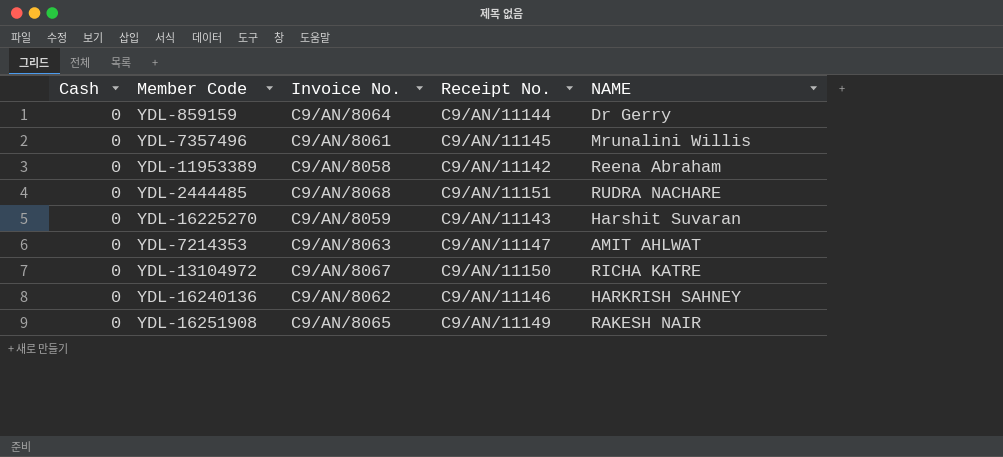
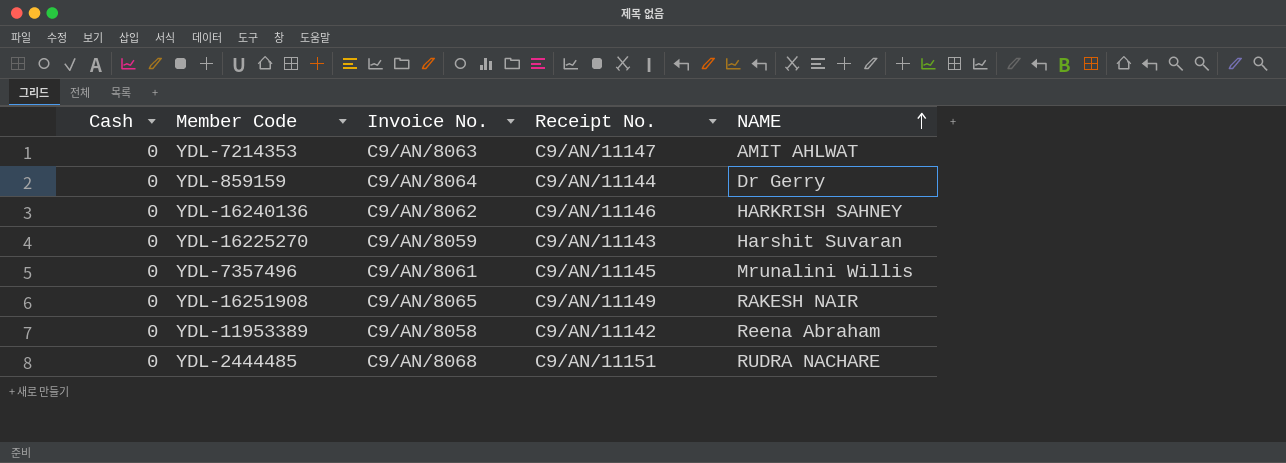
row order: none -> NAME ascending
row YDL-13104972: 0 | C9/AN/8067 | C9/AN/11150 | RICHA KATRE -> none

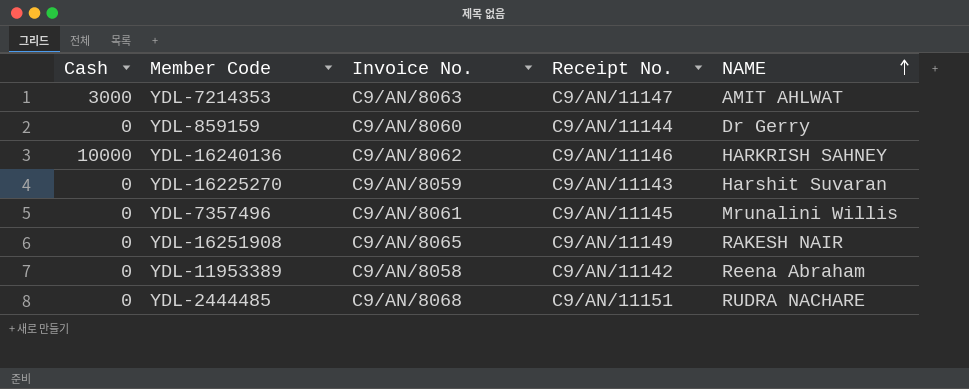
YDL-7214353 | Cash: 0 -> 3000
YDL-859159 | Invoice No.: C9/AN/8064 -> C9/AN/8060
YDL-16240136 | Cash: 0 -> 10000

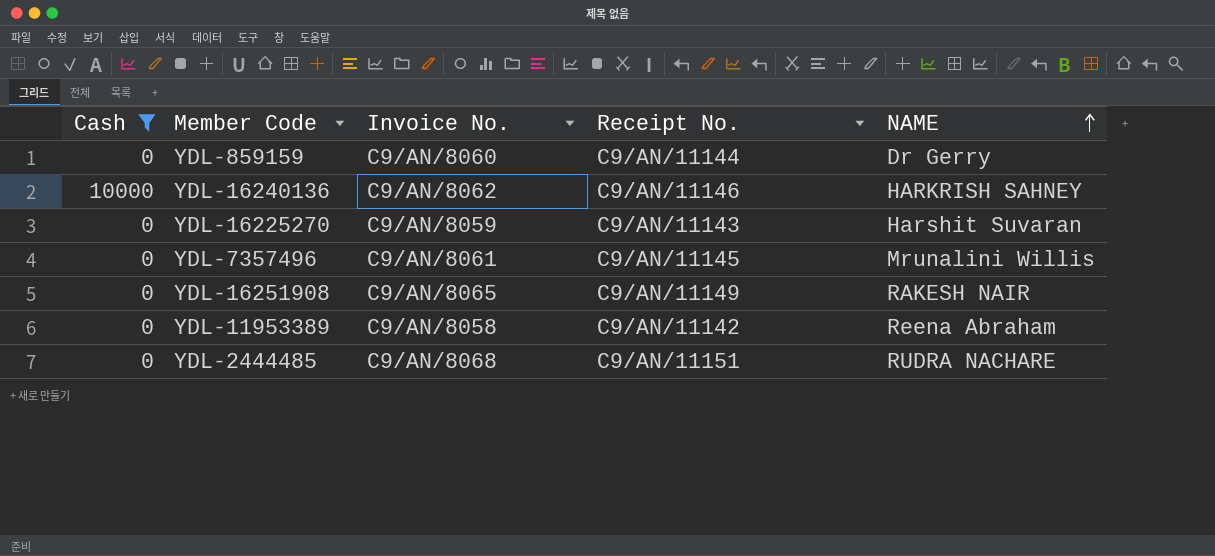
filter: none -> Cash != 3000

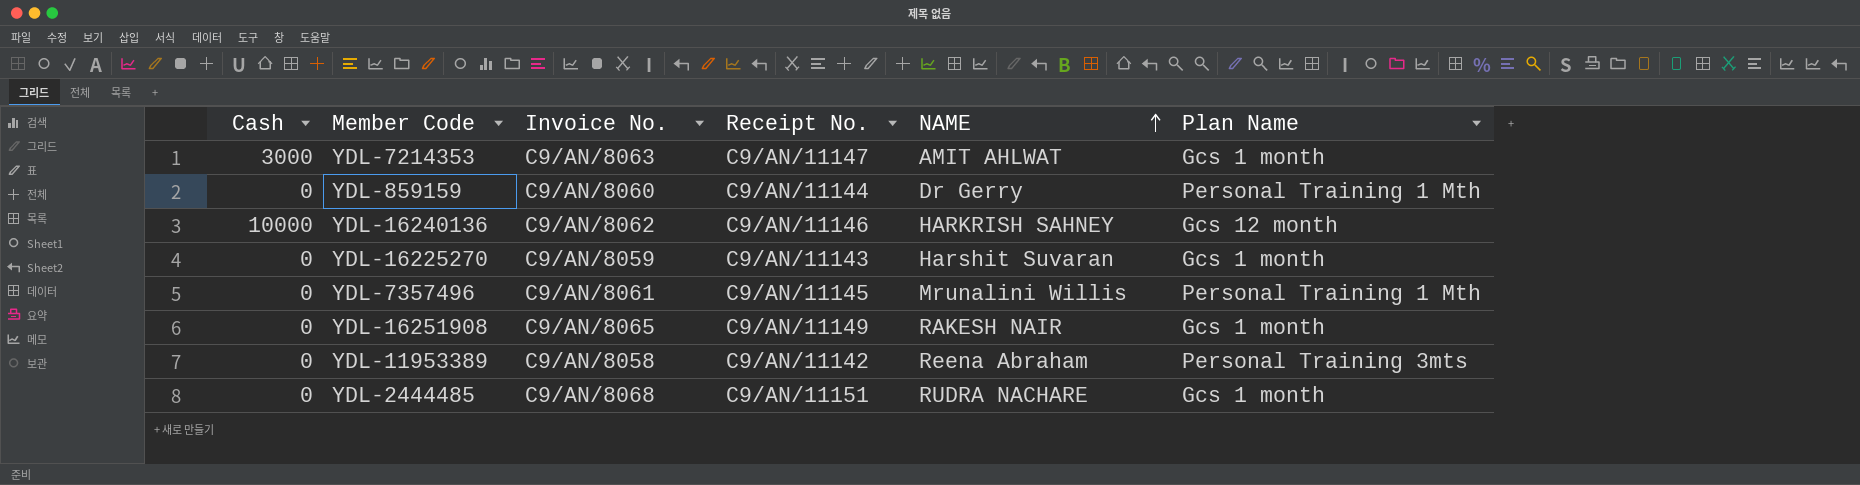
filter: Cash != 3000 -> none
column Plan Name | position: none -> 6

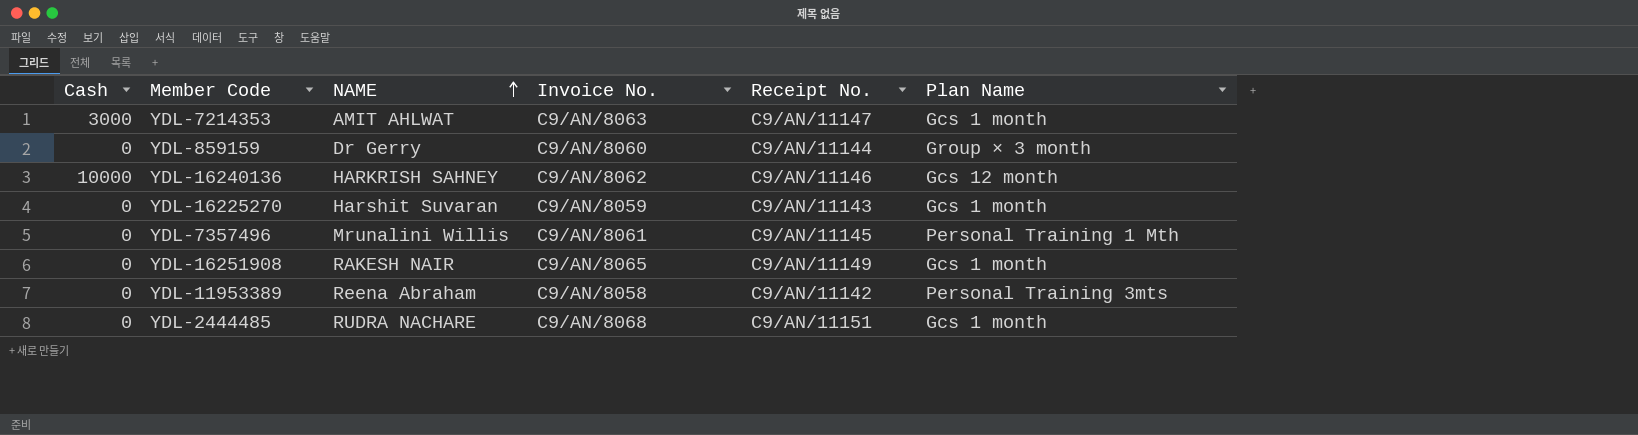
column NAME | position: 5 -> 3
YDL-859159 | Plan Name: Personal Training 1 Mth -> Group × 3 month

